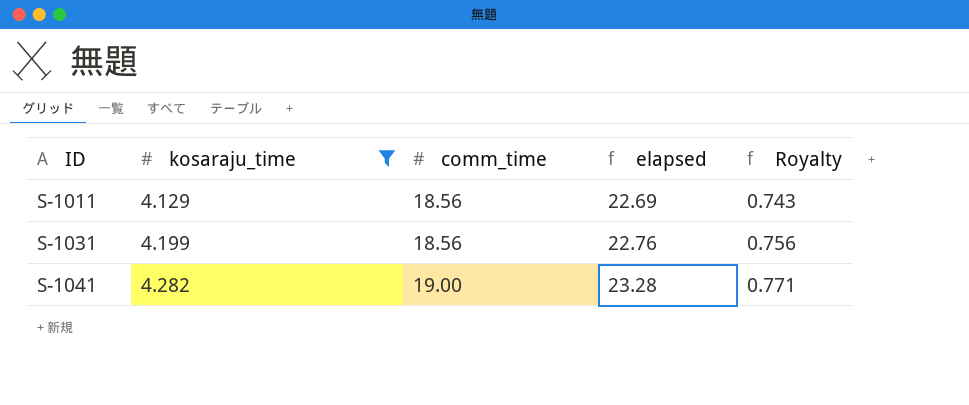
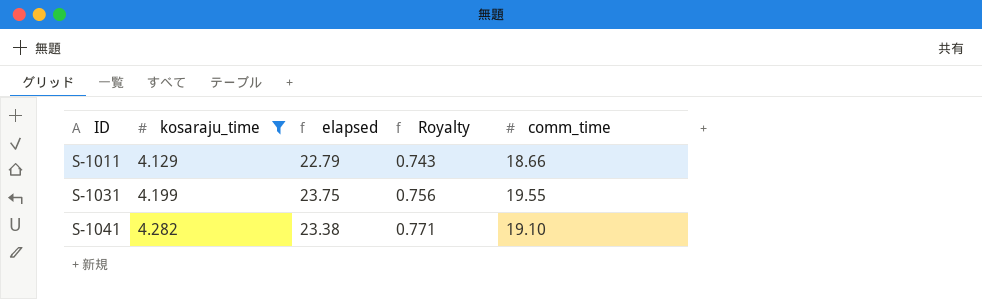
column comm_time | position: 3 -> 5
S-1011 | elapsed: 22.69 -> 22.79
S-1011 | comm_time: 18.56 -> 18.66
S-1031 | elapsed: 22.76 -> 23.75
S-1031 | comm_time: 18.56 -> 19.55
S-1041 | elapsed: 23.28 -> 23.38
S-1041 | comm_time: 19.00 -> 19.10

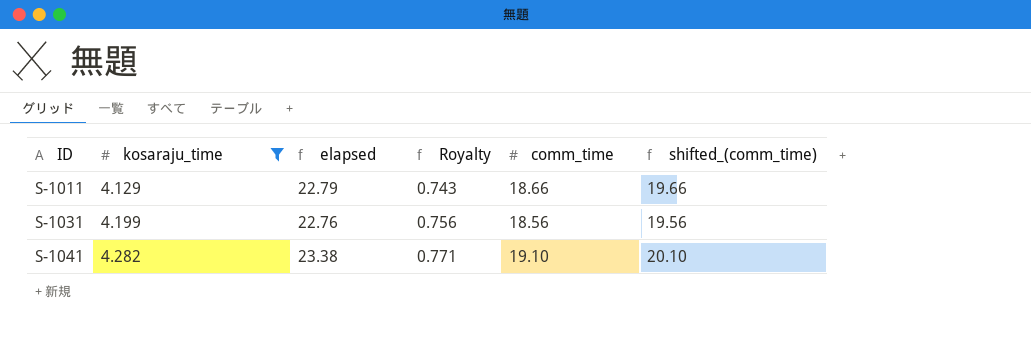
column shifted_(comm_time) | formula: none -> [comm_time] + 1
S-1031 | elapsed: 23.75 -> 22.76
S-1031 | comm_time: 19.55 -> 18.56

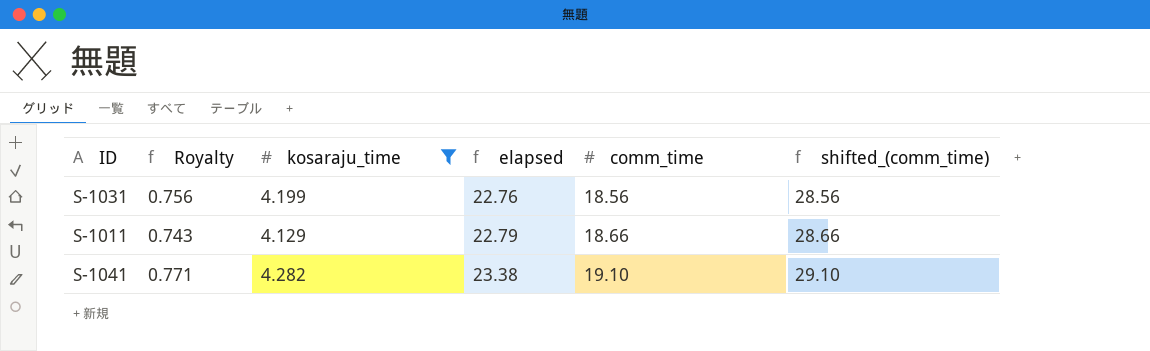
row order: ID ascending -> elapsed ascending
column Royalty | position: 4 -> 2
column shifted_(comm_time) | formula: [comm_time] + 1 -> [comm_time] + 10

